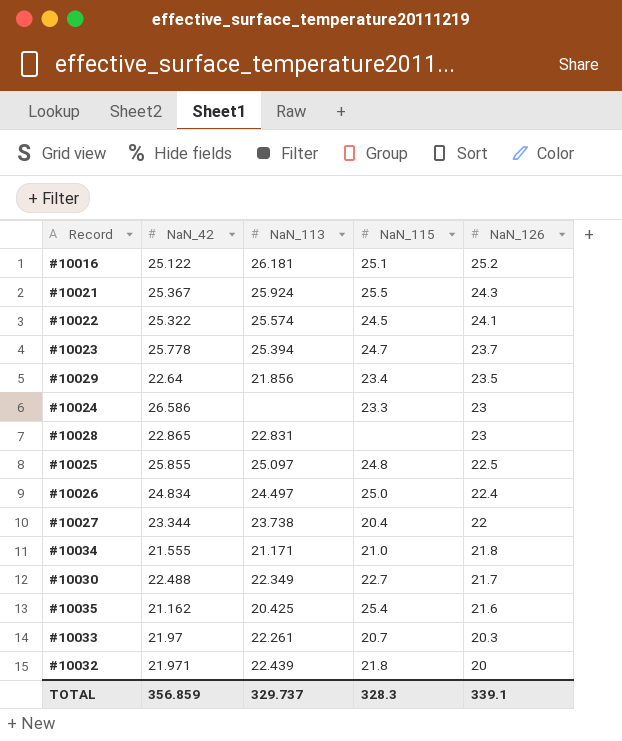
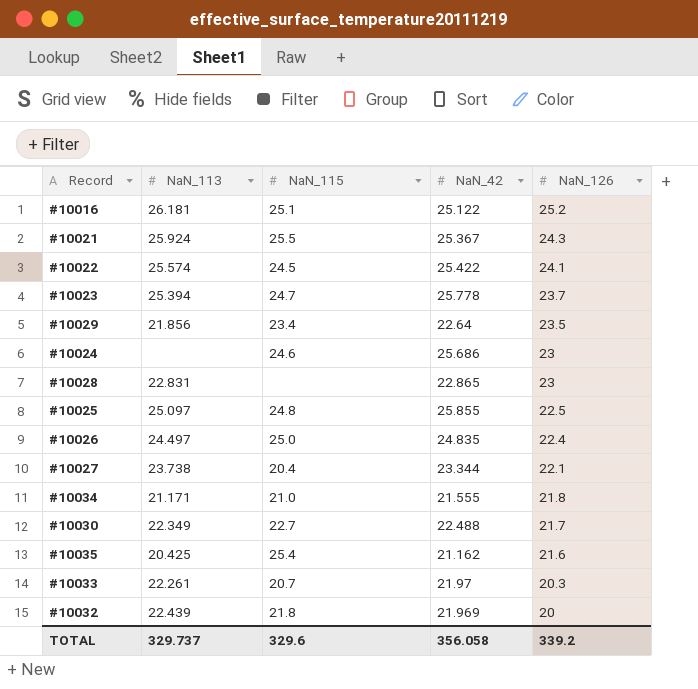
column NaN_42 | position: 2 -> 4
#10022 | NaN_42: 25.322 -> 25.422
#10024 | NaN_115: 23.3 -> 24.6
#10024 | NaN_42: 26.586 -> 25.686
#10026 | NaN_42: 24.834 -> 24.835
#10027 | NaN_126: 22 -> 22.1
#10032 | NaN_42: 21.971 -> 21.969
TOTAL | NaN_115: 328.3 -> 329.6
TOTAL | NaN_42: 356.859 -> 356.058
TOTAL | NaN_126: 339.1 -> 339.2

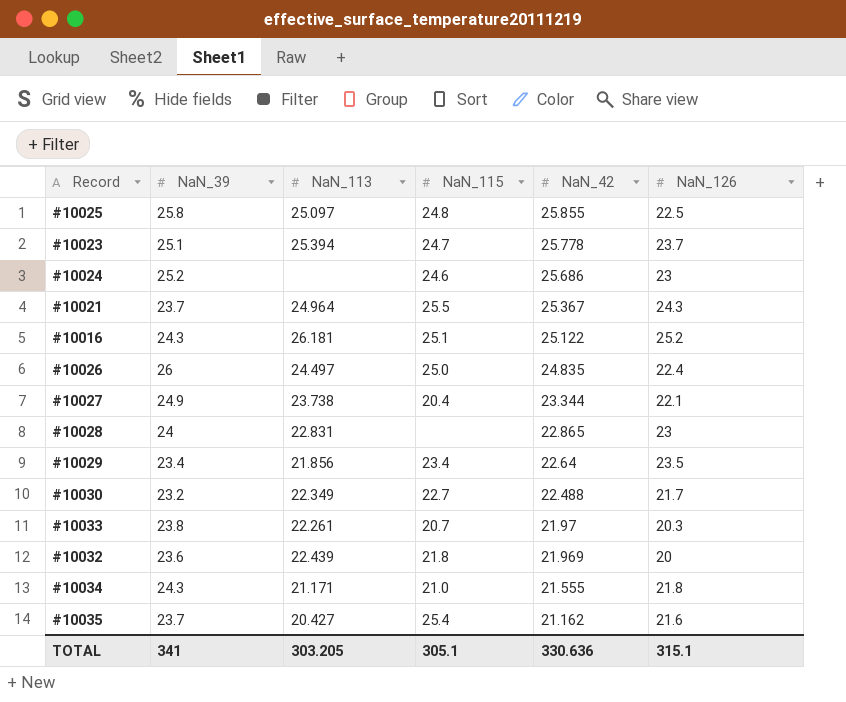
row order: NaN_126 descending -> NaN_42 descending
column NaN_39 | position: none -> 2
row #10022: 25.574 | 24.5 | 25.422 | 24.1 -> none
#10021 | NaN_113: 25.924 -> 24.964
#10035 | NaN_113: 20.425 -> 20.427
TOTAL | NaN_113: 329.737 -> 303.205
TOTAL | NaN_115: 329.6 -> 305.1
TOTAL | NaN_42: 356.058 -> 330.636
TOTAL | NaN_126: 339.2 -> 315.1

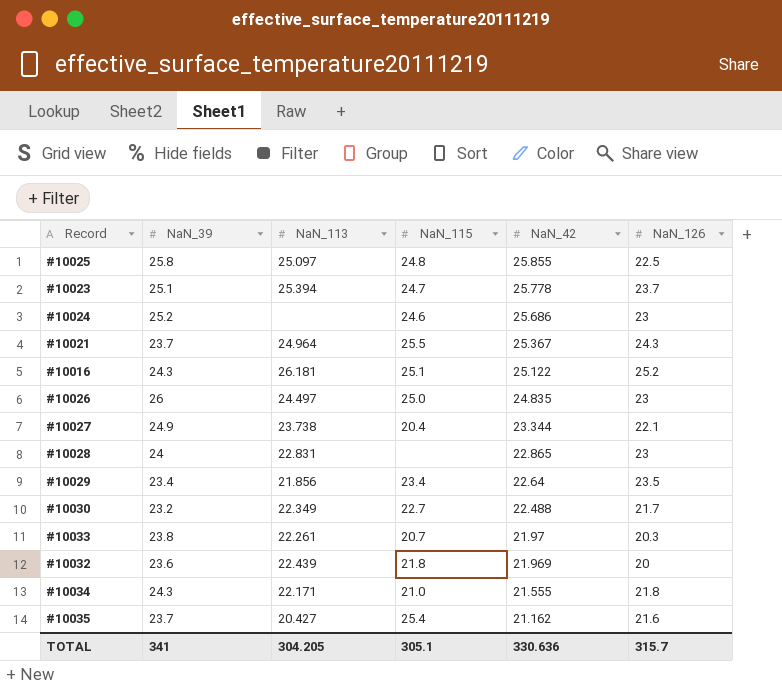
#10026 | NaN_126: 22.4 -> 23
#10034 | NaN_113: 21.171 -> 22.171
TOTAL | NaN_113: 303.205 -> 304.205
TOTAL | NaN_126: 315.1 -> 315.7

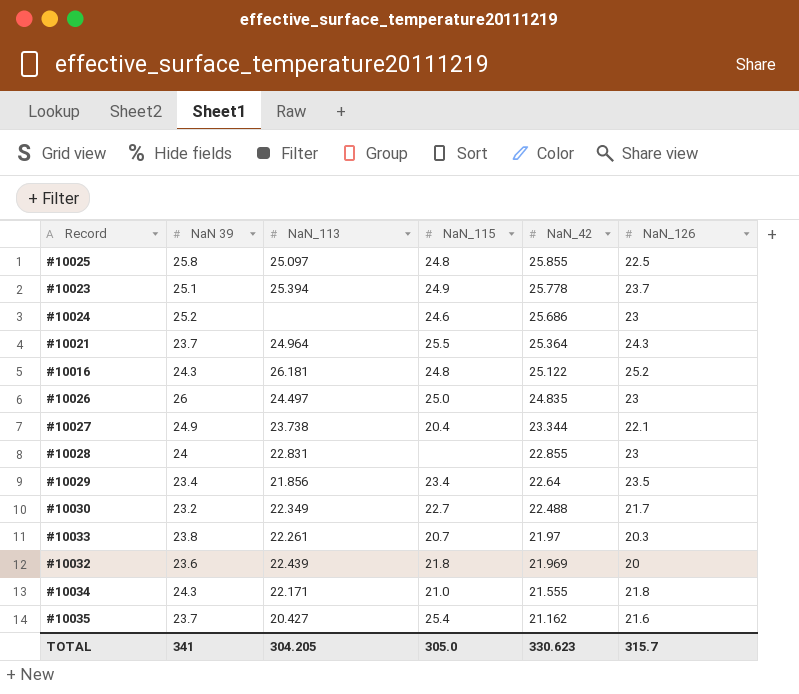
column name: NaN_39 -> NaN 39
#10023 | NaN_115: 24.7 -> 24.9
#10021 | NaN_42: 25.367 -> 25.364
#10016 | NaN_115: 25.1 -> 24.8
#10028 | NaN_42: 22.865 -> 22.855
TOTAL | NaN_115: 305.1 -> 305.0
TOTAL | NaN_42: 330.636 -> 330.623

